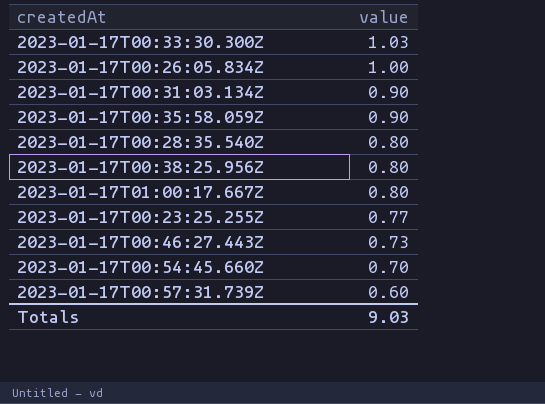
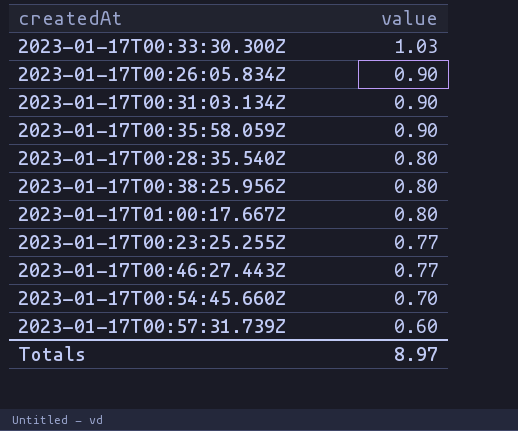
2023-01-17T00:26:05.834Z | value: 1.00 -> 0.90
2023-01-17T00:46:27.443Z | value: 0.73 -> 0.77
Totals | value: 9.03 -> 8.97

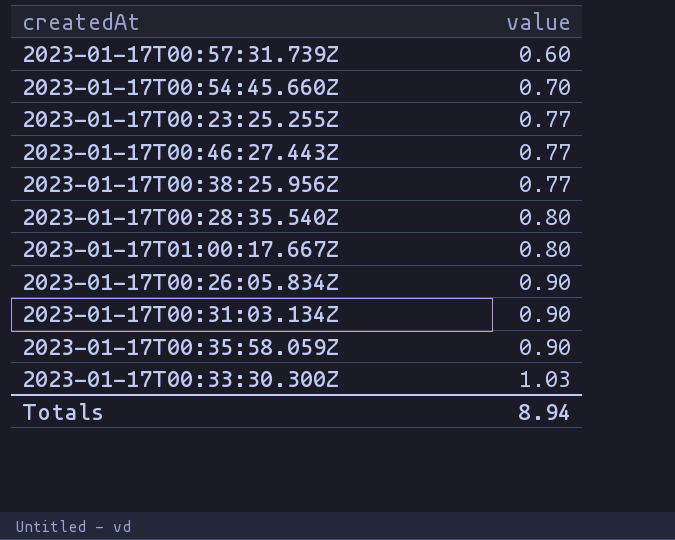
row order: value descending -> value ascending
2023-01-17T00:38:25.956Z | value: 0.80 -> 0.77
Totals | value: 8.97 -> 8.94

